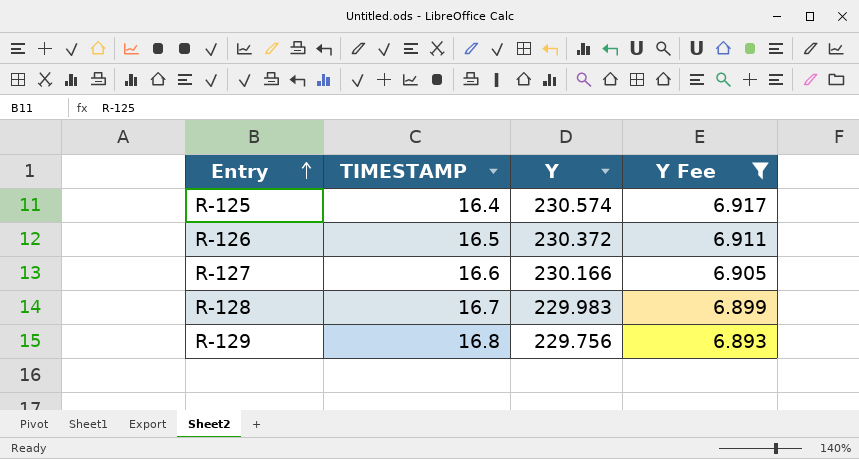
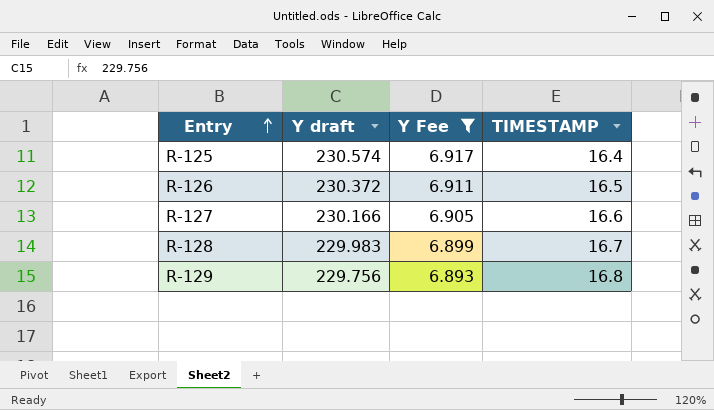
column name: Y -> Y draft
column TIMESTAMP | position: 2 -> 4

